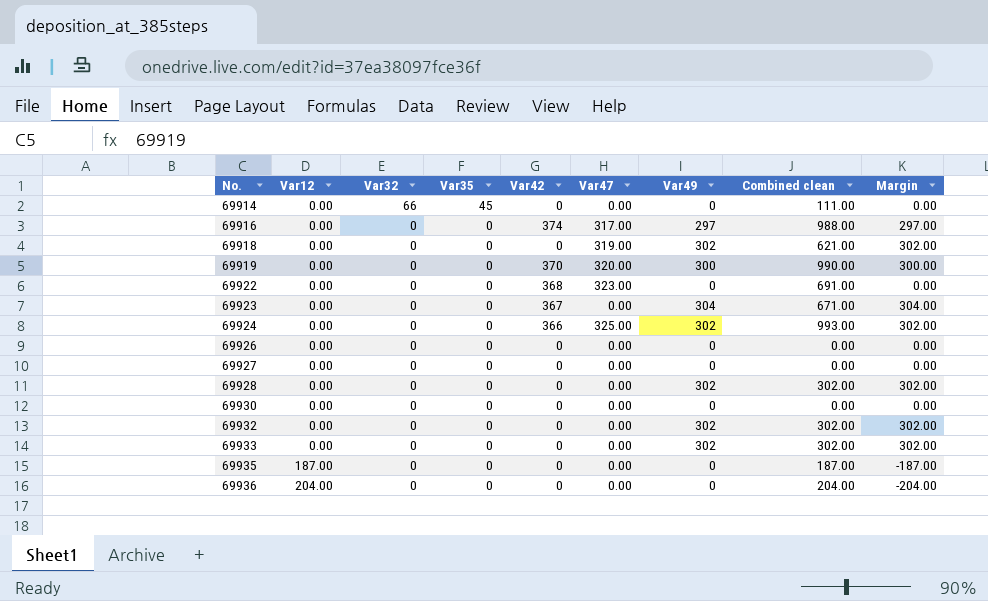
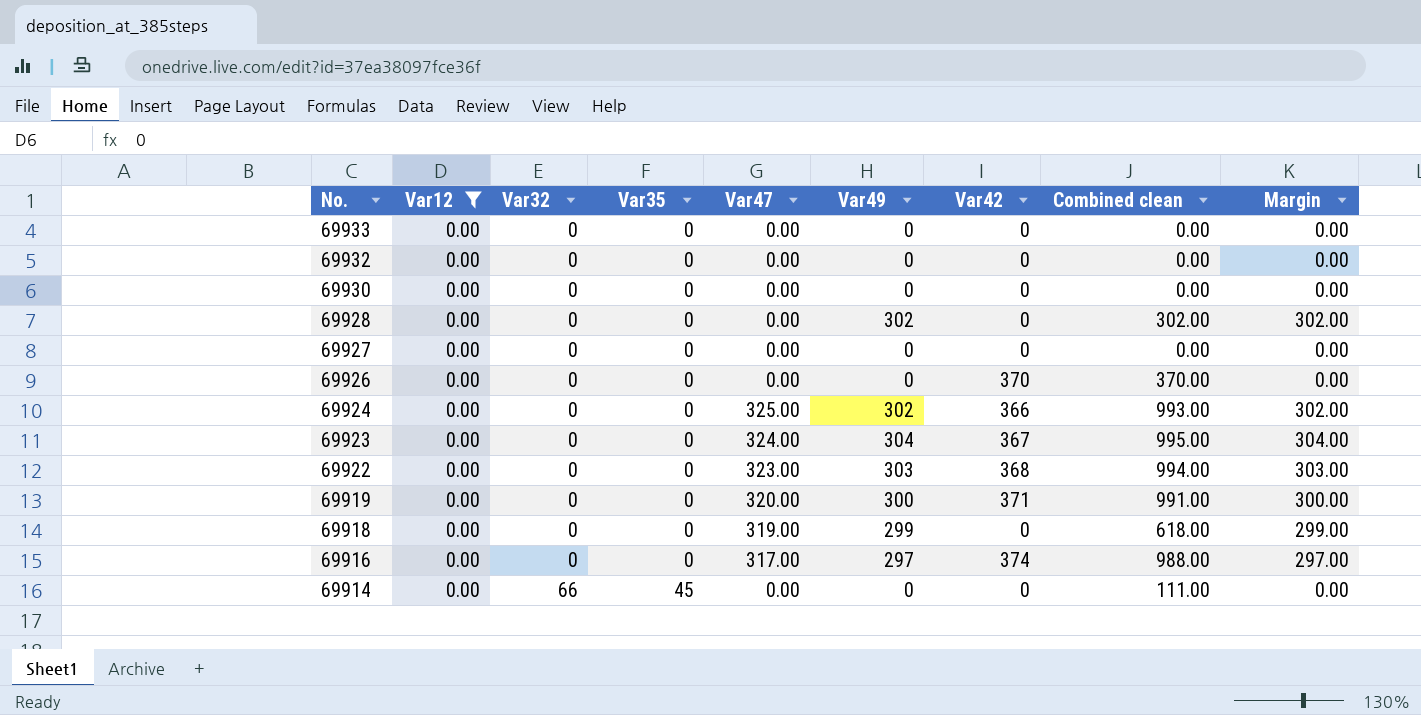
filter: none -> Var12 = 0.00
row order: No. ascending -> No. descending
column Var42 | position: 5 -> 7
69933 | Var49: 302 -> 0
69933 | Combined clean: 302.00 -> 0.00
69933 | Margin: 302.00 -> 0.00
69932 | Var49: 302 -> 0
69932 | Combined clean: 302.00 -> 0.00
69932 | Margin: 302.00 -> 0.00
69926 | Var42: 0 -> 370
69926 | Combined clean: 0.00 -> 370.00
69923 | Var47: 0.00 -> 324.00
69923 | Combined clean: 671.00 -> 995.00
69922 | Var49: 0 -> 303
69922 | Combined clean: 691.00 -> 994.00
69922 | Margin: 0.00 -> 303.00
69919 | Var42: 370 -> 371
69919 | Combined clean: 990.00 -> 991.00
69918 | Var49: 302 -> 299
69918 | Combined clean: 621.00 -> 618.00
69918 | Margin: 302.00 -> 299.00

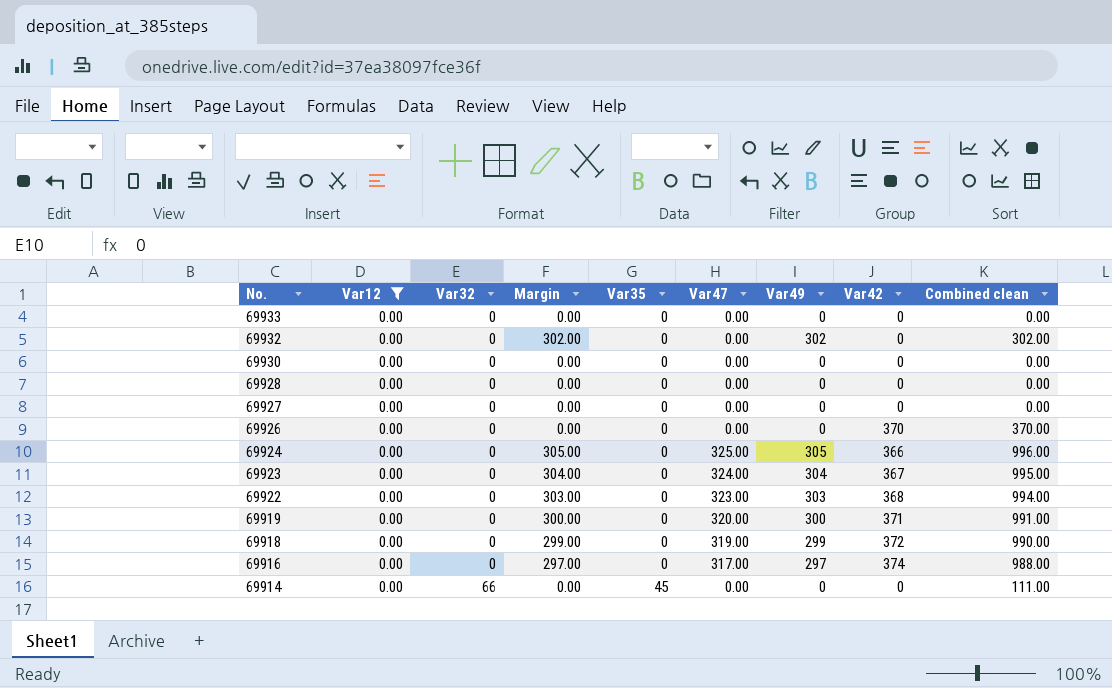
column Margin | position: 9 -> 4
69932 | Margin: 0.00 -> 302.00
69932 | Var49: 0 -> 302
69932 | Combined clean: 0.00 -> 302.00
69928 | Margin: 302.00 -> 0.00
69928 | Var49: 302 -> 0
69928 | Combined clean: 302.00 -> 0.00
69924 | Margin: 302.00 -> 305.00
69924 | Var49: 302 -> 305
69924 | Combined clean: 993.00 -> 996.00
69918 | Var42: 0 -> 372
69918 | Combined clean: 618.00 -> 990.00

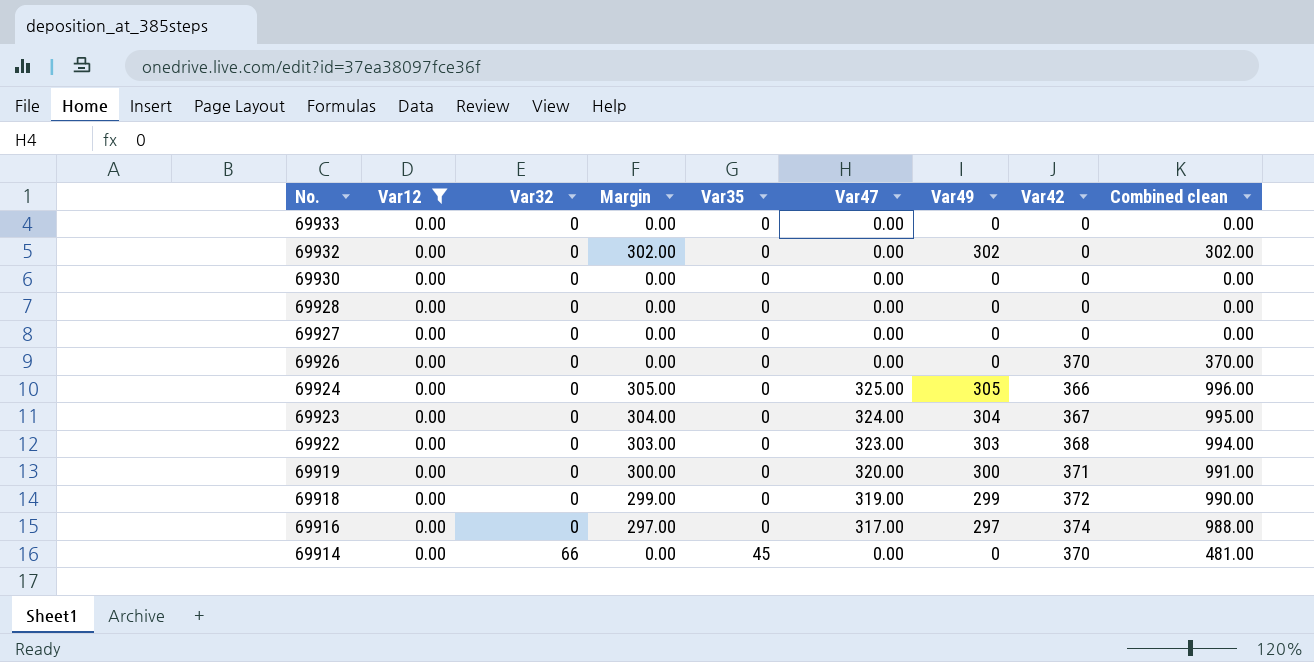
69914 | Var42: 0 -> 370
69914 | Combined clean: 111.00 -> 481.00

